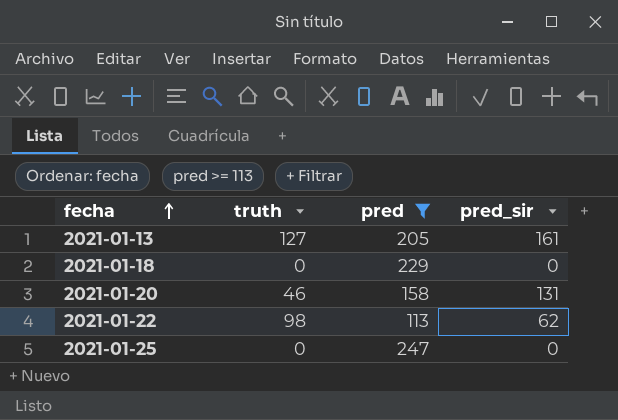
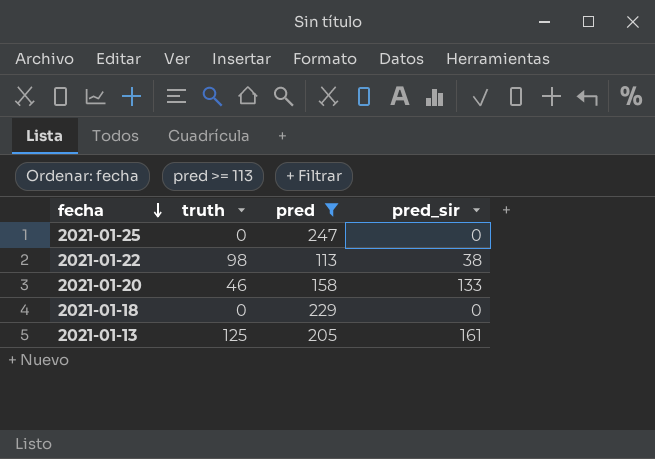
row order: fecha ascending -> fecha descending
2021-01-22 | pred_sir: 62 -> 38
2021-01-20 | pred_sir: 131 -> 133
2021-01-13 | truth: 127 -> 125

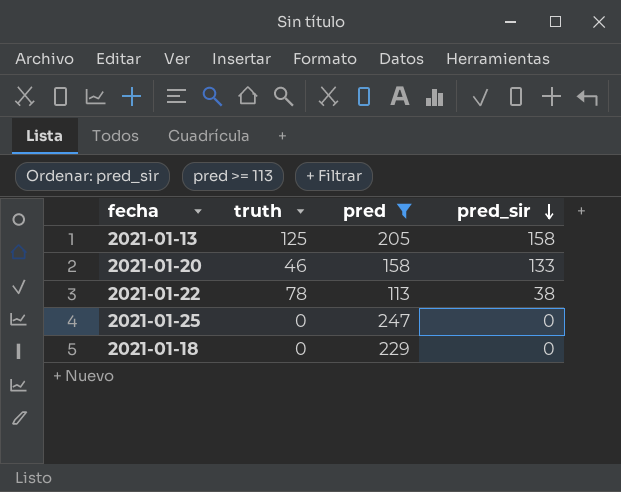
row order: fecha descending -> pred_sir descending
2021-01-13 | pred_sir: 161 -> 158
2021-01-22 | truth: 98 -> 78

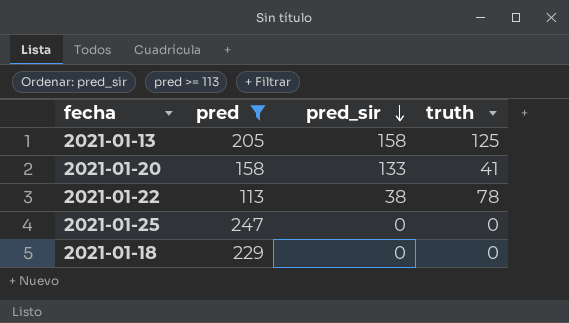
column truth | position: 2 -> 4
2021-01-20 | truth: 46 -> 41

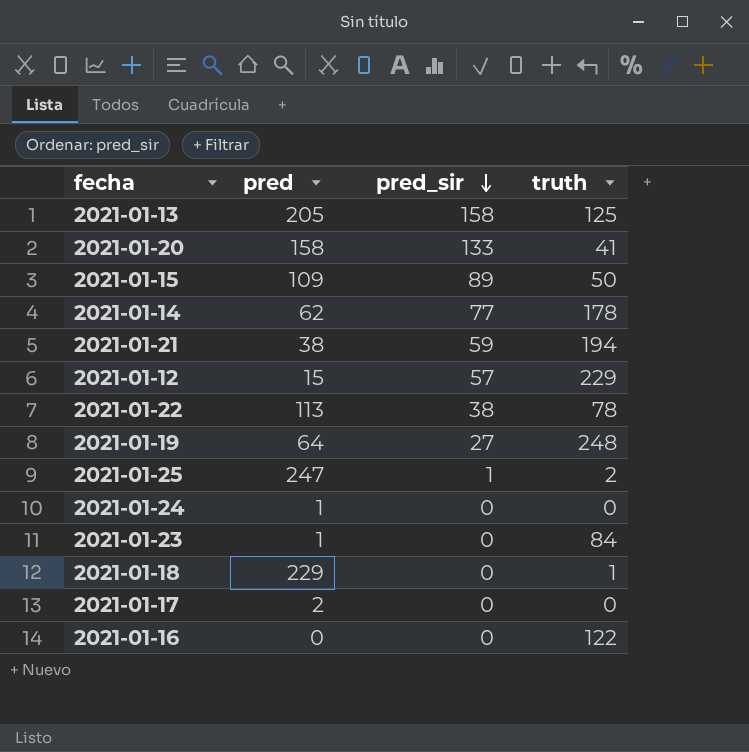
filter: pred >= 113 -> none
2021-01-25 | pred_sir: 0 -> 1
2021-01-25 | truth: 0 -> 2
2021-01-18 | truth: 0 -> 1

